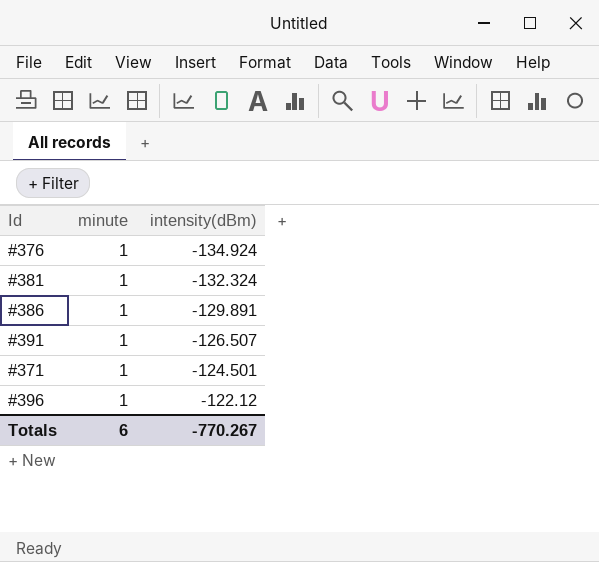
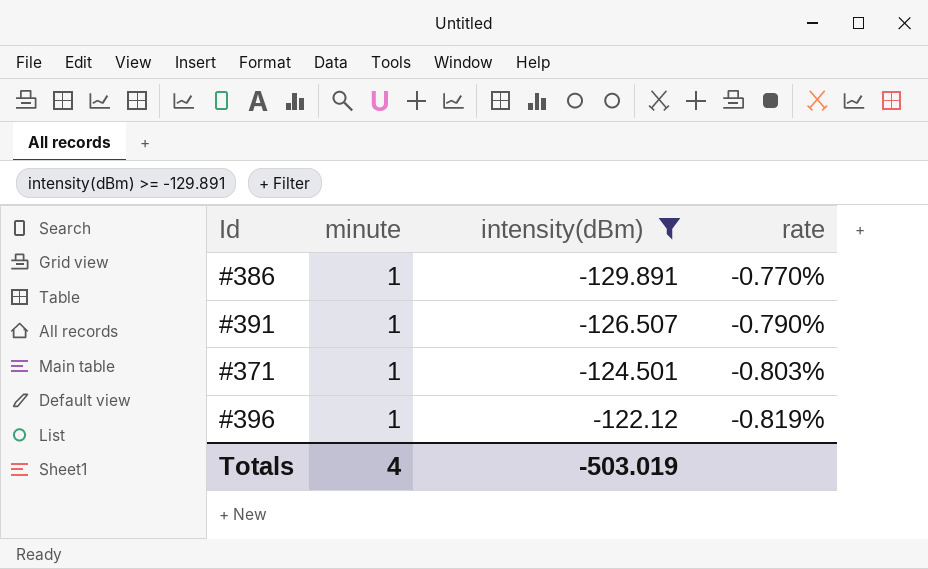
filter: none -> intensity(dBm) >= -129.891
column rate | formula: none -> [minute] / [intensity(dBm)]
Totals | minute: 6 -> 4
Totals | intensity(dBm): -770.267 -> -503.019

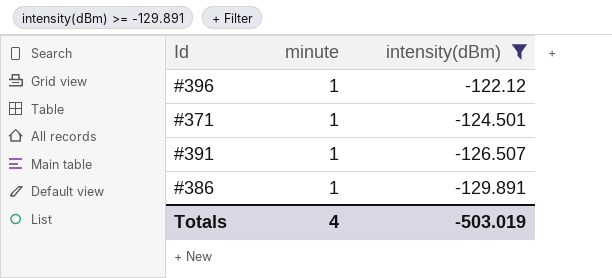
row order: intensity(dBm) ascending -> intensity(dBm) descending
column rate | formula: [minute] / [intensity(dBm)] -> none

